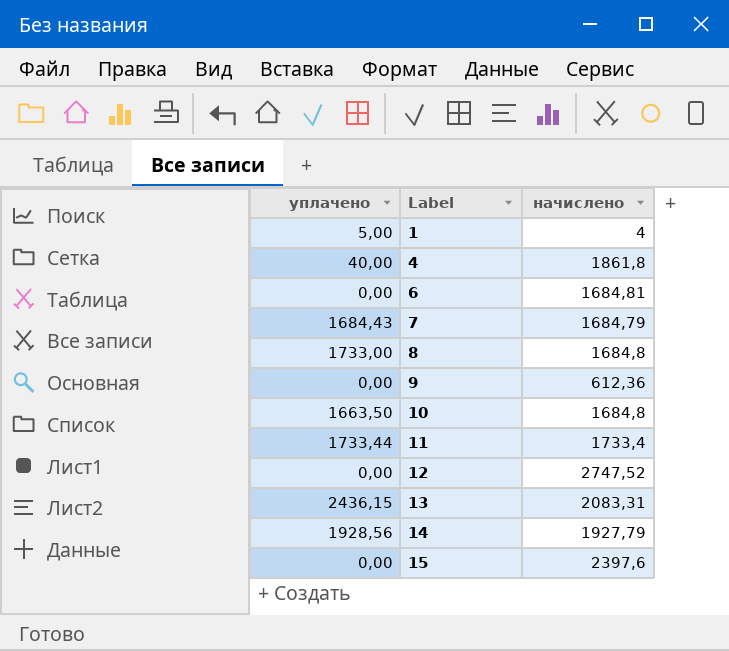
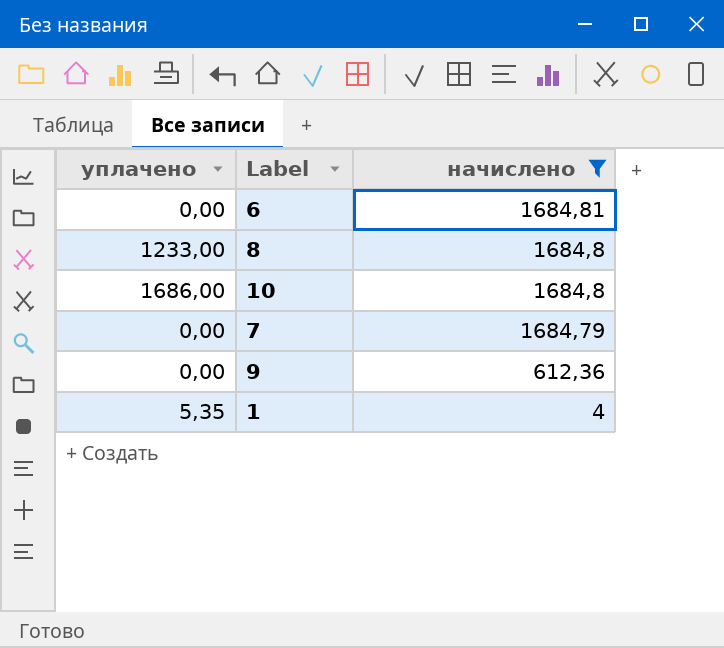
filter: none -> начислено <= 1684,81
row order: Label ascending -> начислено descending
8 | уплачено: 1733,00 -> 1233,00
10 | уплачено: 1663,50 -> 1686,00
7 | уплачено: 1684,43 -> 0,00
1 | уплачено: 5,00 -> 5,35

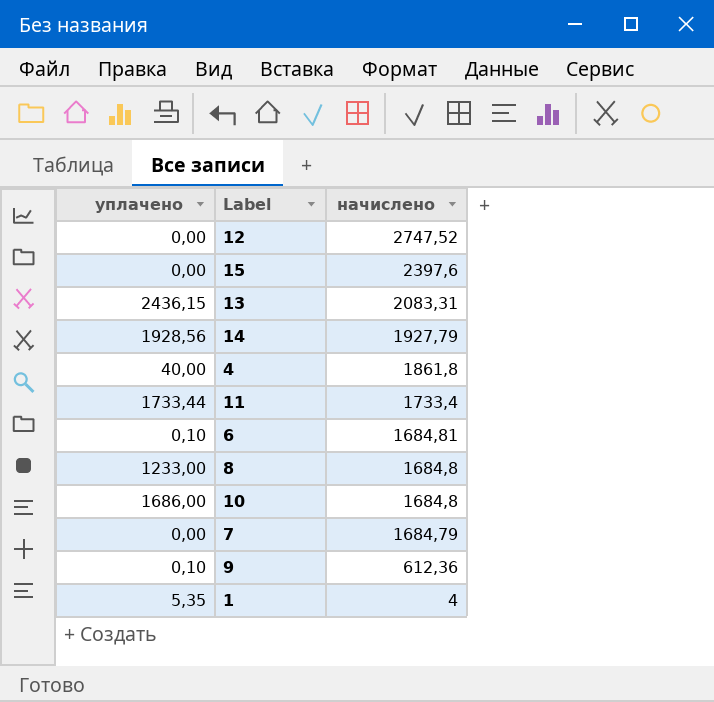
filter: начислено <= 1684,81 -> none
6 | уплачено: 0,00 -> 0,10
9 | уплачено: 0,00 -> 0,10

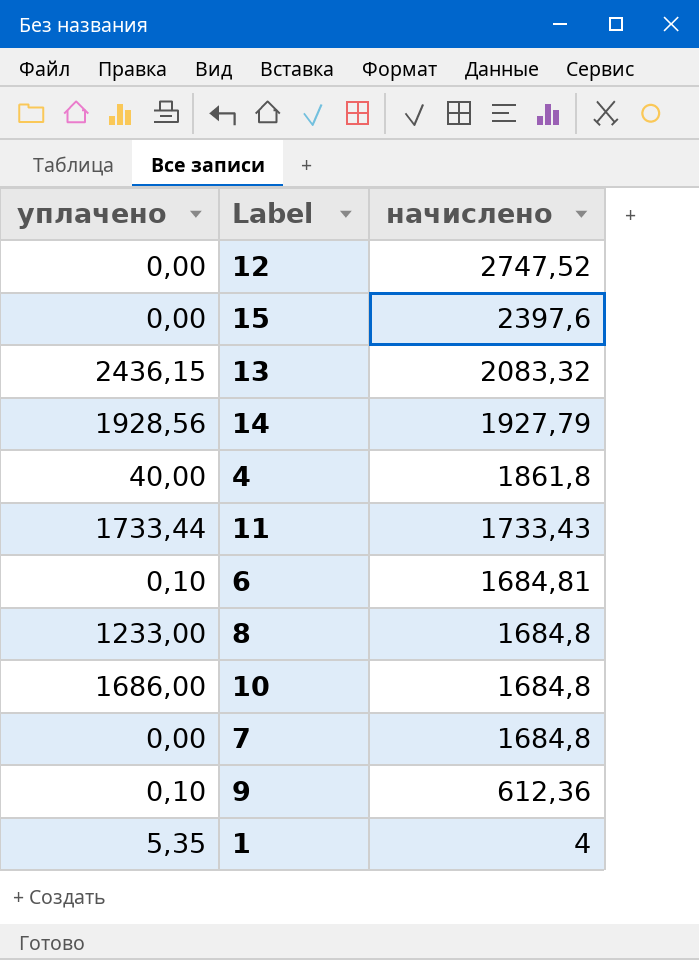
13 | начислено: 2083,31 -> 2083,32
11 | начислено: 1733,4 -> 1733,43
7 | начислено: 1684,79 -> 1684,8

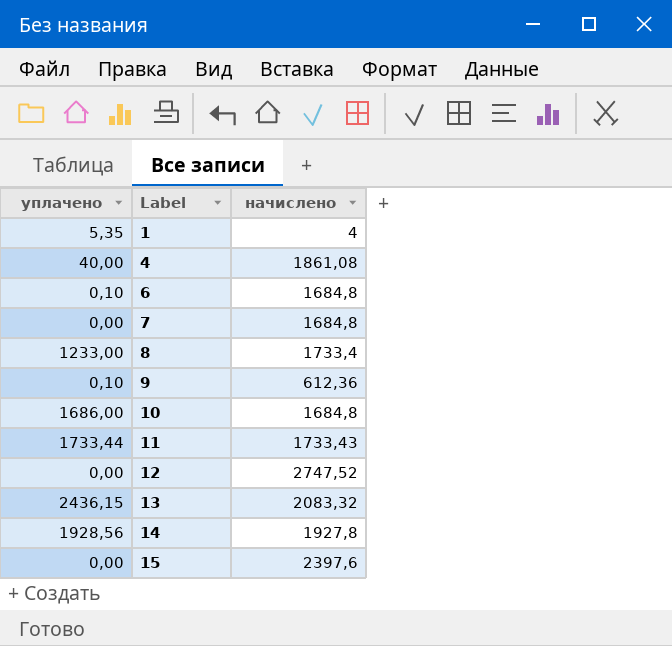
row order: начислено descending -> Label ascending
4 | начислено: 1861,8 -> 1861,08
6 | начислено: 1684,81 -> 1684,8
8 | начислено: 1684,8 -> 1733,4
14 | начислено: 1927,79 -> 1927,8

